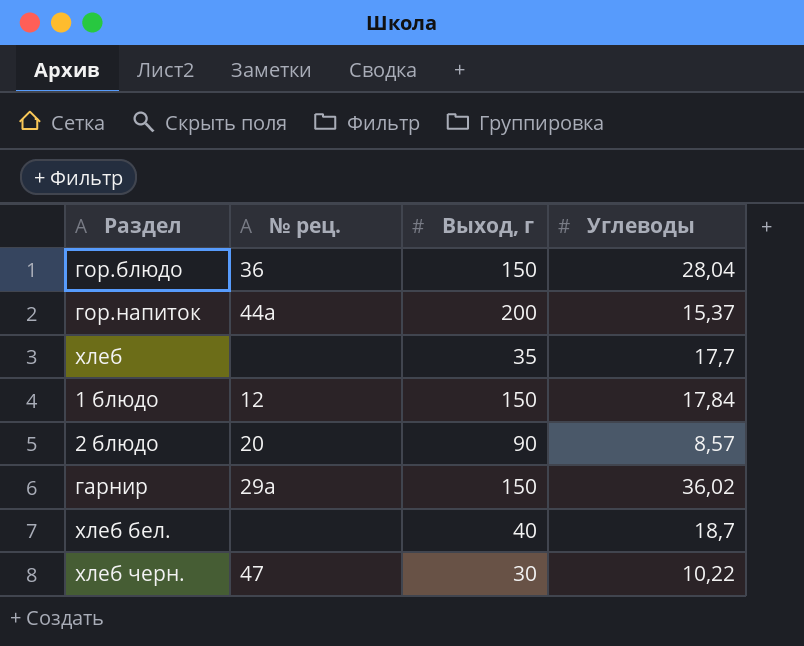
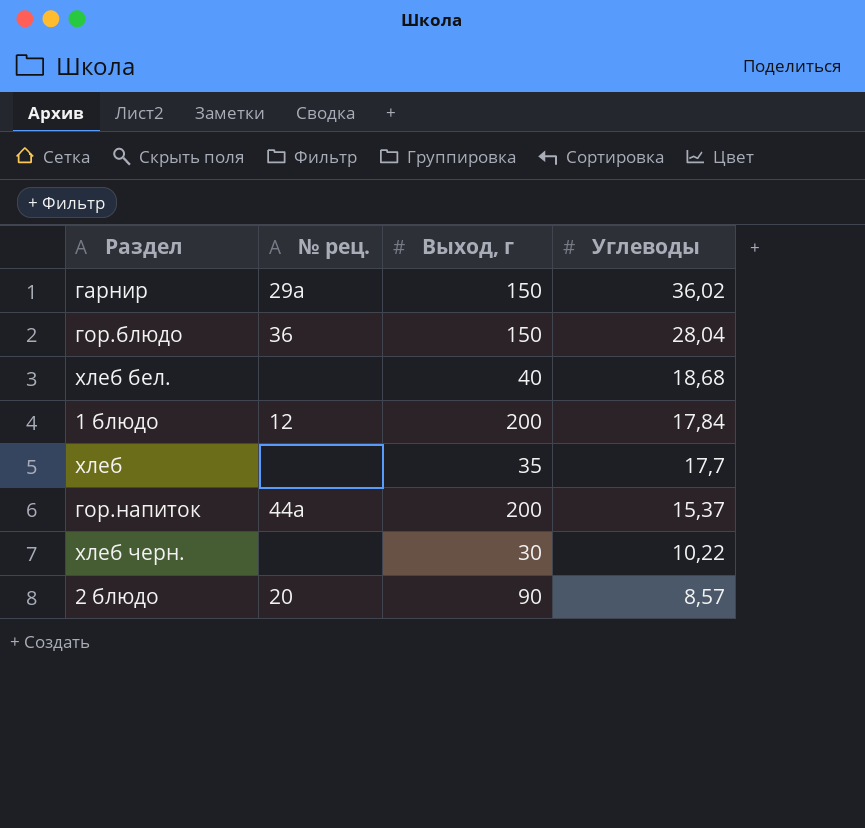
row order: none -> Углеводы descending
хлеб бел. | Углеводы: 18,7 -> 18,68
1 блюдо | Выход, г: 150 -> 200
хлеб черн. | № рец.: 47 -> none

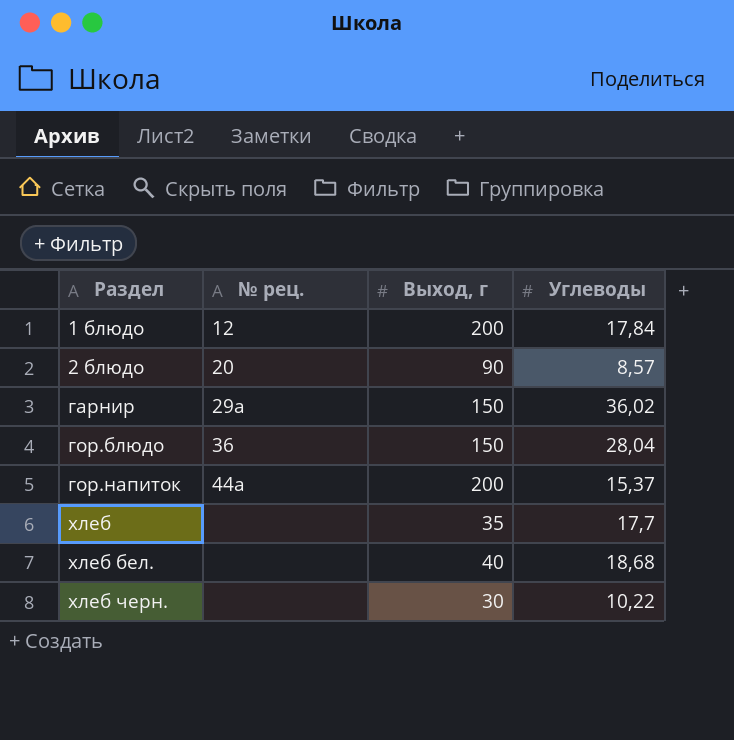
row order: Углеводы descending -> Раздел ascending

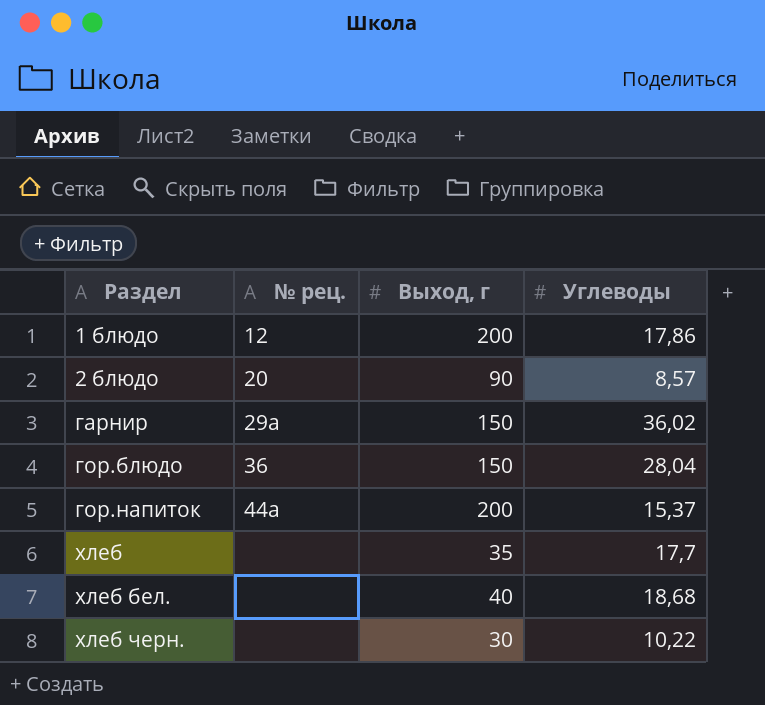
1 блюдо | Углеводы: 17,84 -> 17,86

